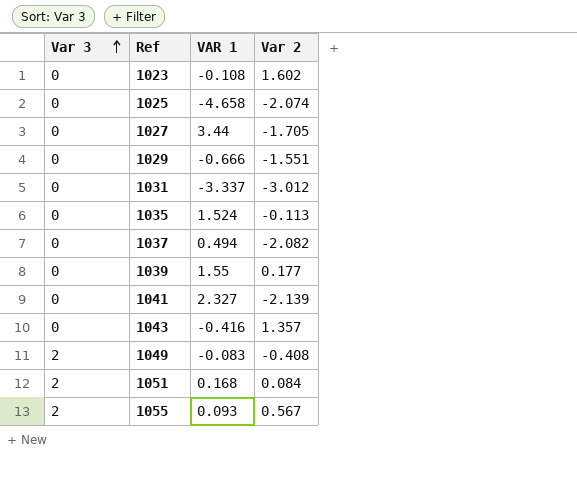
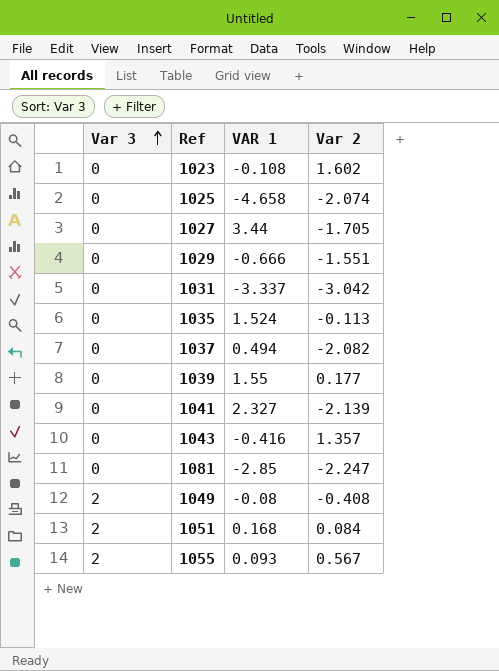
1031 | Var 2: -3.012 -> -3.042
row 1081: none -> 0 | -2.85 | -2.247
1049 | VAR 1: -0.083 -> -0.08

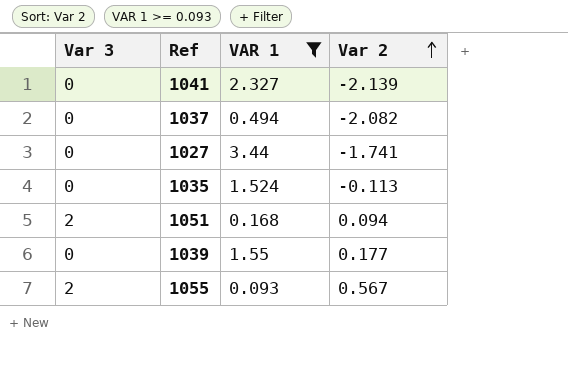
filter: none -> VAR 1 >= 0.093
row order: Var 3 ascending -> Var 2 ascending
1027 | Var 2: -1.705 -> -1.741
1051 | Var 2: 0.084 -> 0.094

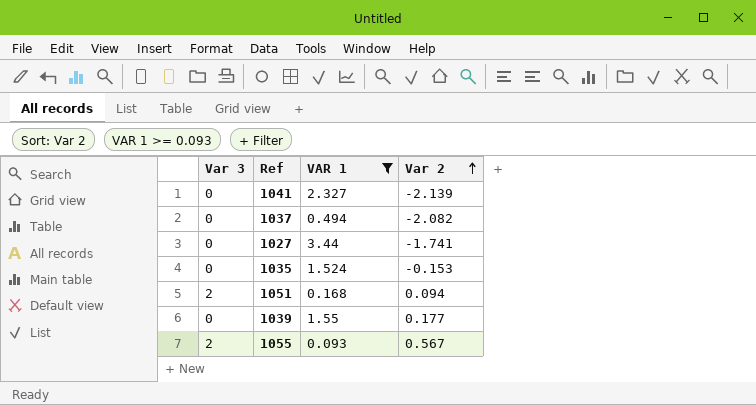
1035 | Var 2: -0.113 -> -0.153

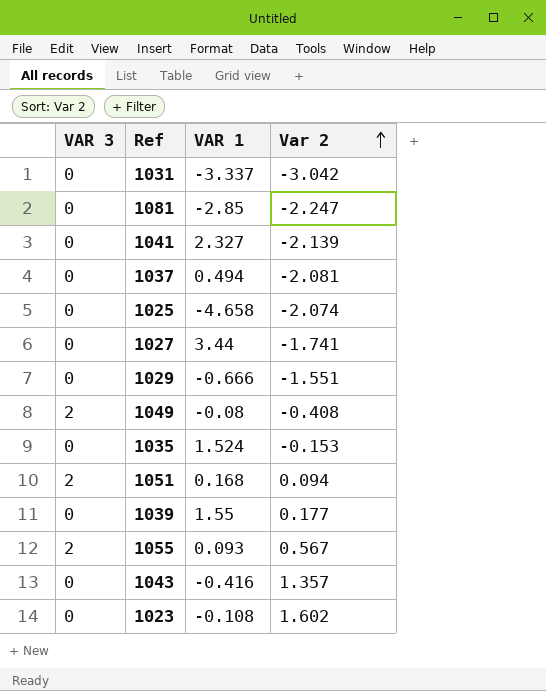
filter: VAR 1 >= 0.093 -> none
column name: Var 3 -> VAR 3
1037 | Var 2: -2.082 -> -2.081

